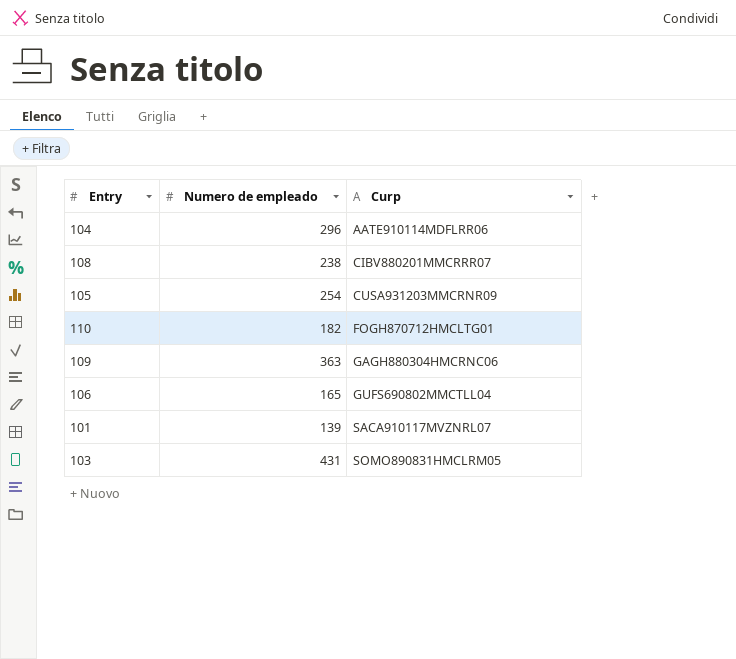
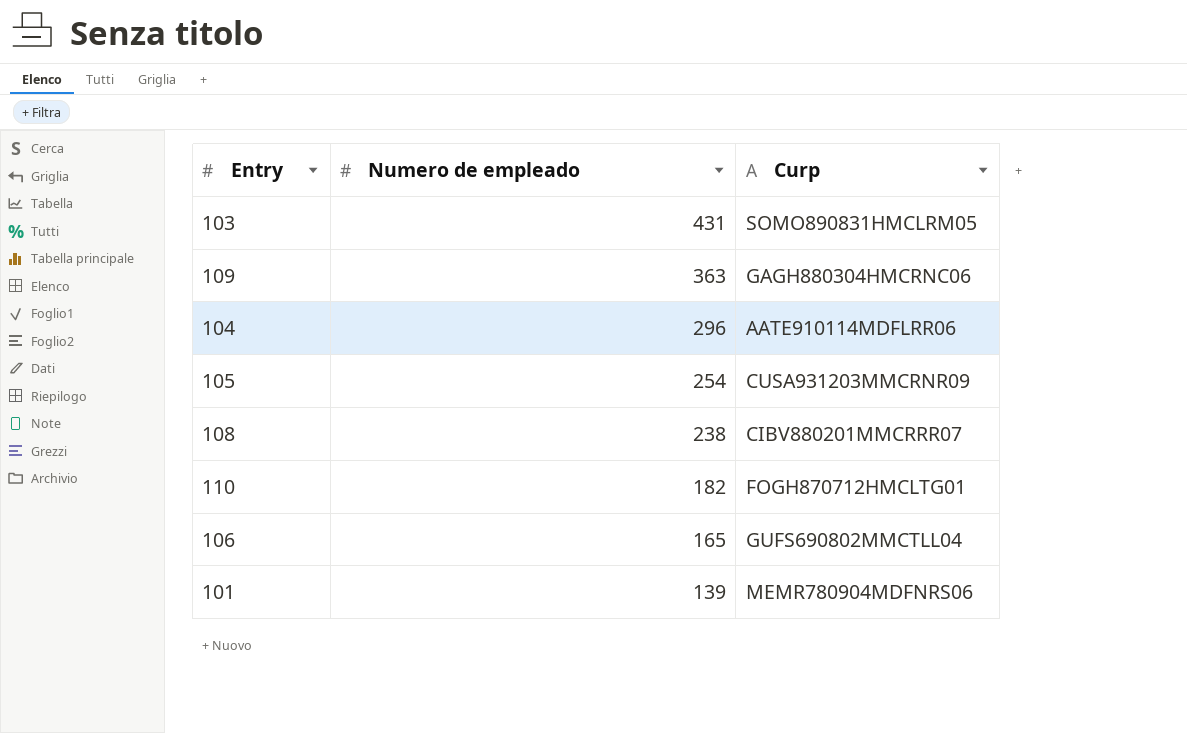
row order: Curp ascending -> Numero de empleado descending
101 | Curp: SACA910117MVZNRL07 -> MEMR780904MDFNRS06

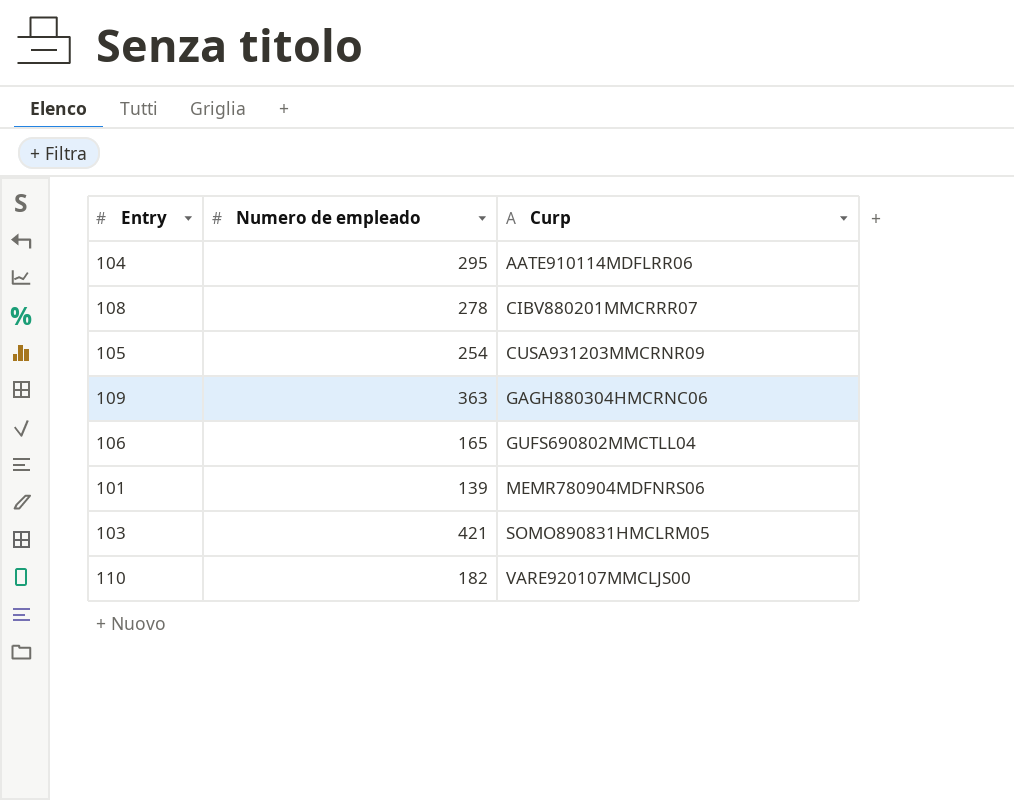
row order: Numero de empleado descending -> Curp ascending
104 | Numero de empleado: 296 -> 295
108 | Numero de empleado: 238 -> 278
103 | Numero de empleado: 431 -> 421
110 | Curp: FOGH870712HMCLTG01 -> VARE920107MMCLJS00

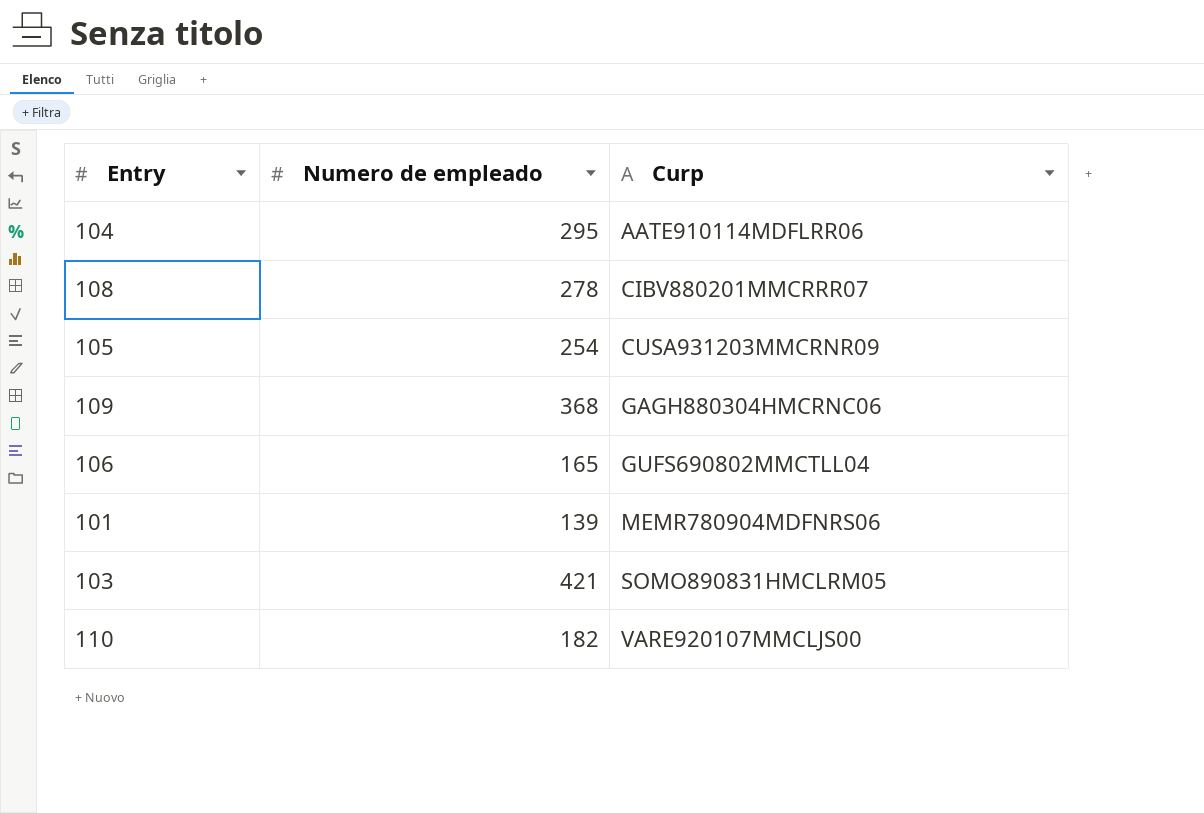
109 | Numero de empleado: 363 -> 368

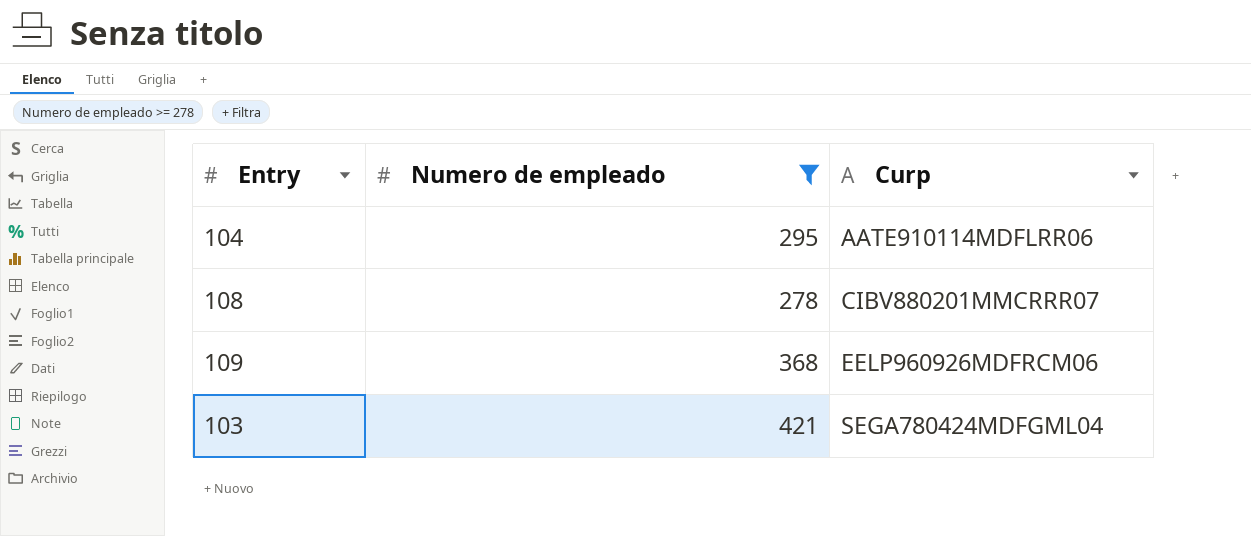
filter: none -> Numero de empleado >= 278
109 | Curp: GAGH880304HMCRNC06 -> EELP960926MDFRCM06
103 | Curp: SOMO890831HMCLRM05 -> SEGA780424MDFGML04

